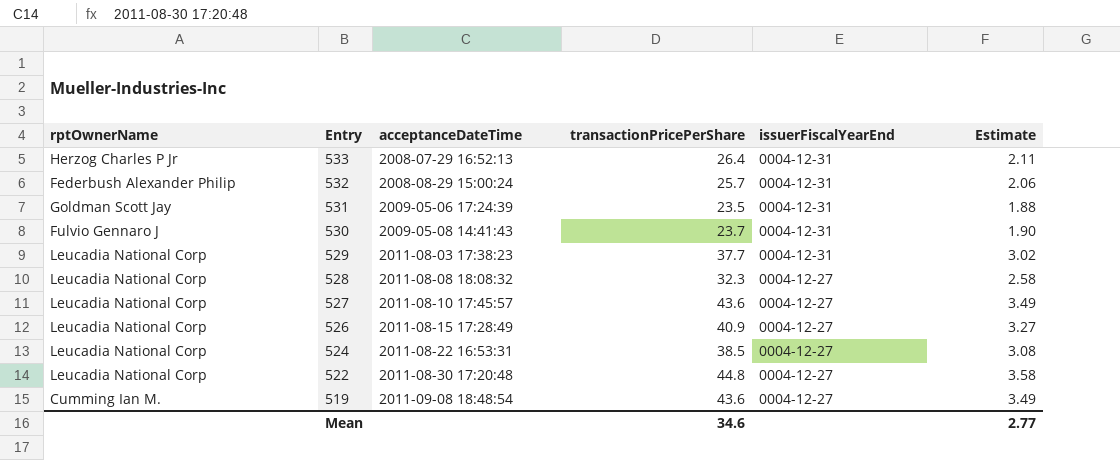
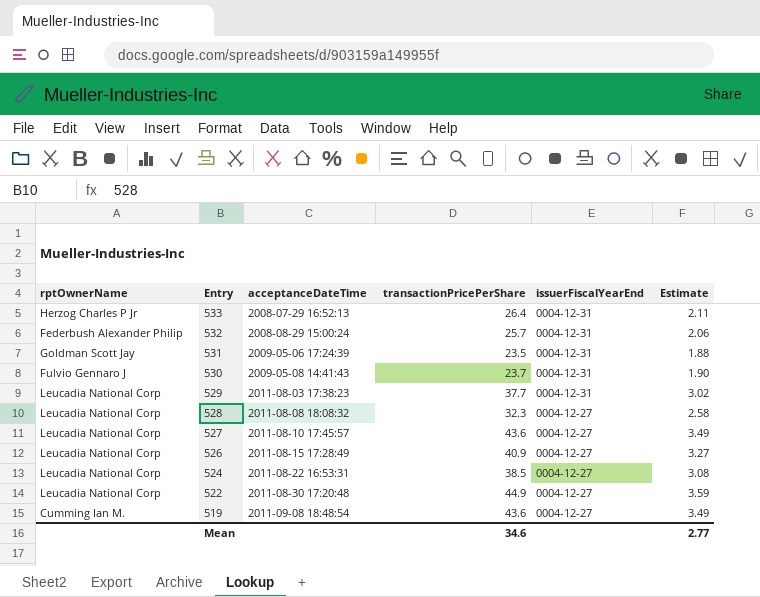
522 | transactionPricePerShare: 44.8 -> 44.9
522 | Estimate: 3.58 -> 3.59

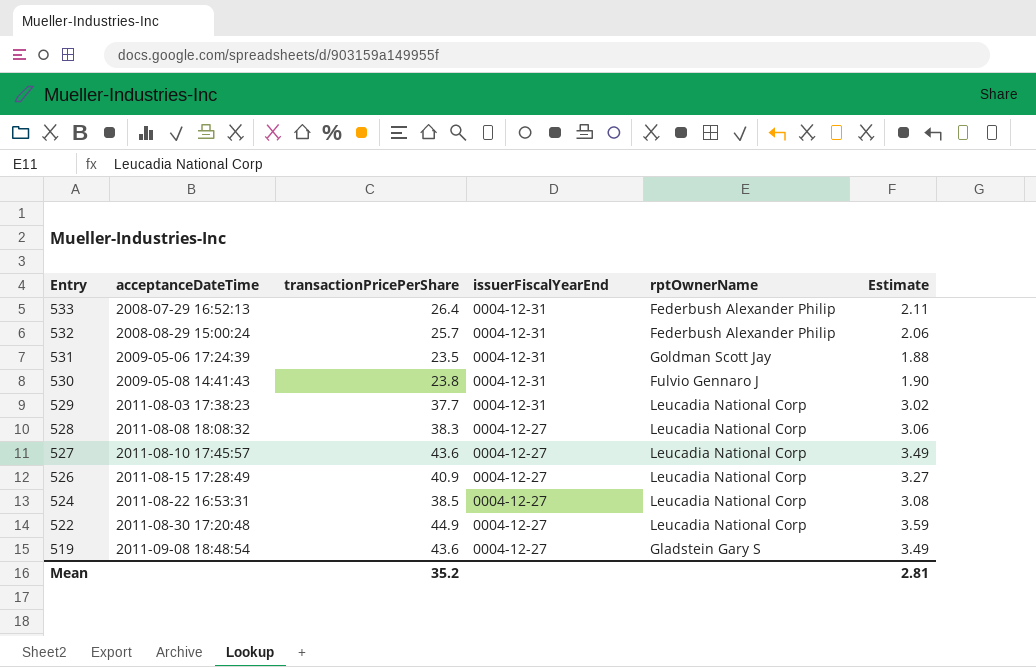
column rptOwnerName | position: 1 -> 5
533 | rptOwnerName: Herzog Charles P Jr -> Federbush Alexander Philip
530 | transactionPricePerShare: 23.7 -> 23.8
528 | transactionPricePerShare: 32.3 -> 38.3
528 | Estimate: 2.58 -> 3.06
519 | rptOwnerName: Cumming Ian M. -> Gladstein Gary S
Mean | transactionPricePerShare: 34.6 -> 35.2
Mean | Estimate: 2.77 -> 2.81

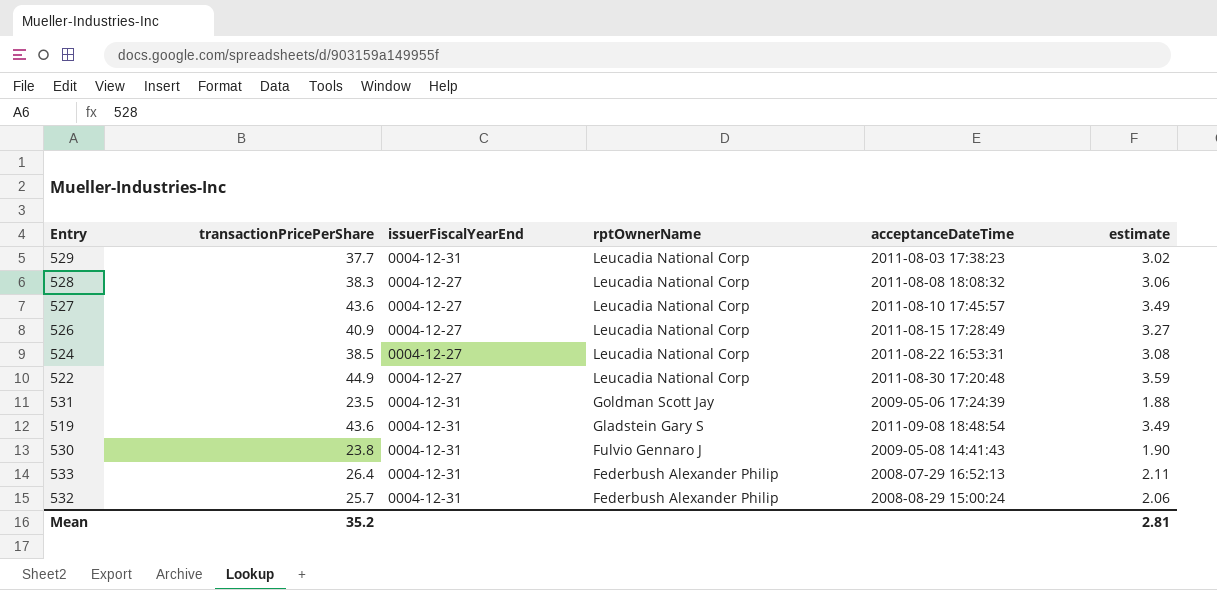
row order: Entry descending -> rptOwnerName descending
column acceptanceDateTime | position: 2 -> 5
column name: Estimate -> estimate
519 | issuerFiscalYearEnd: 0004-12-27 -> 0004-12-31

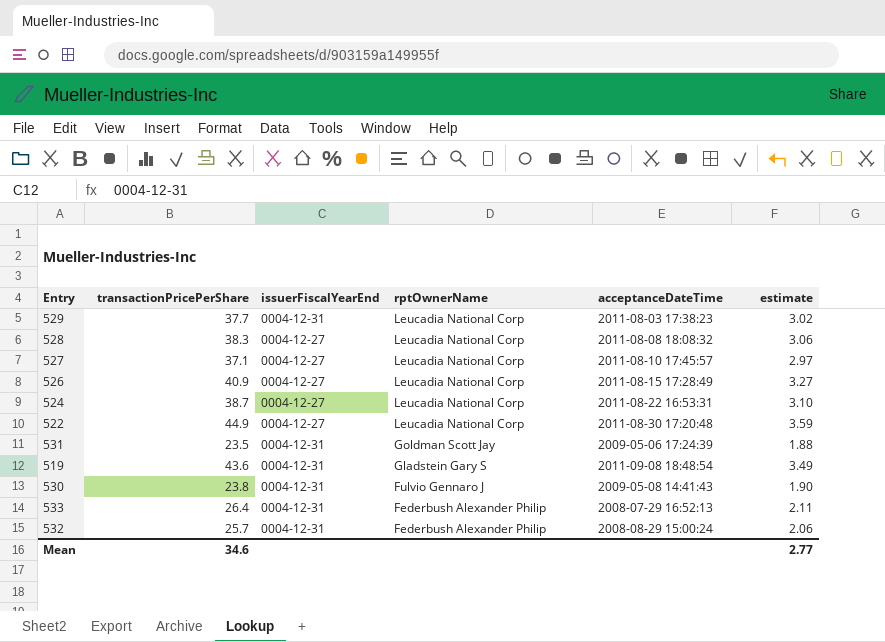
527 | transactionPricePerShare: 43.6 -> 37.1
527 | estimate: 3.49 -> 2.97
524 | transactionPricePerShare: 38.5 -> 38.7
524 | estimate: 3.08 -> 3.10
Mean | transactionPricePerShare: 35.2 -> 34.6
Mean | estimate: 2.81 -> 2.77

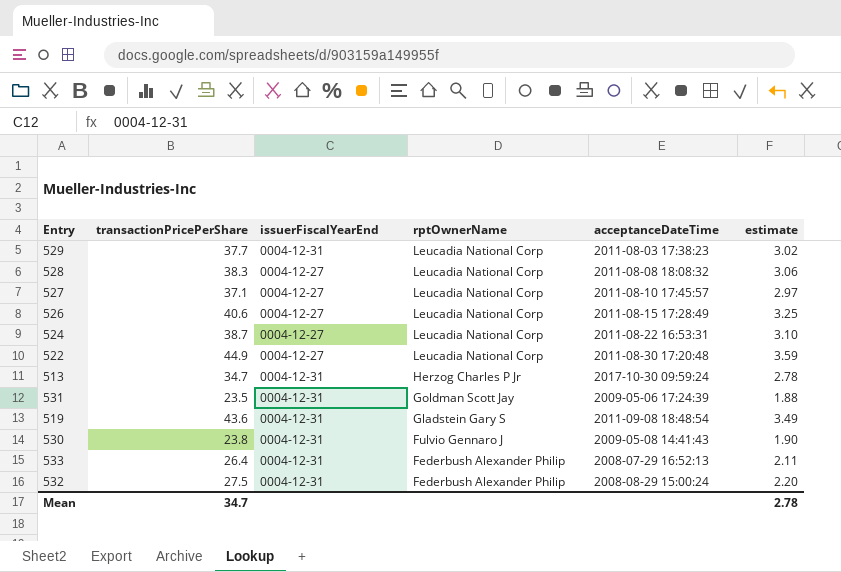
526 | transactionPricePerShare: 40.9 -> 40.6
526 | estimate: 3.27 -> 3.25
row 513: none -> 34.7 | 0004-12-31 | Herzog Charles P Jr | 2017-10-30 09:59:24 | 2.78
532 | transactionPricePerShare: 25.7 -> 27.5
532 | estimate: 2.06 -> 2.20
Mean | transactionPricePerShare: 34.6 -> 34.7
Mean | estimate: 2.77 -> 2.78

